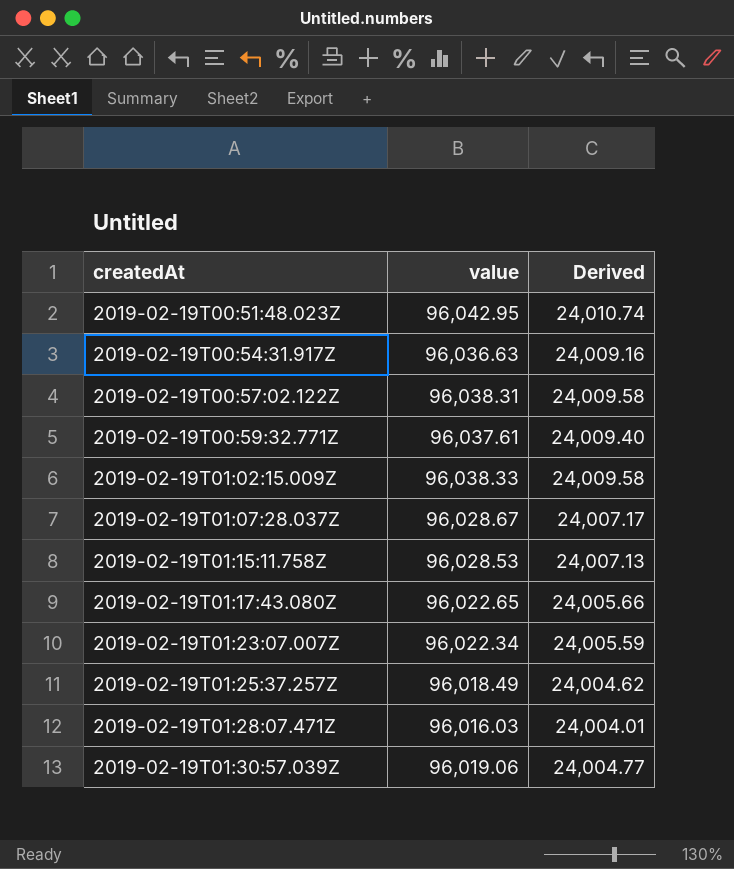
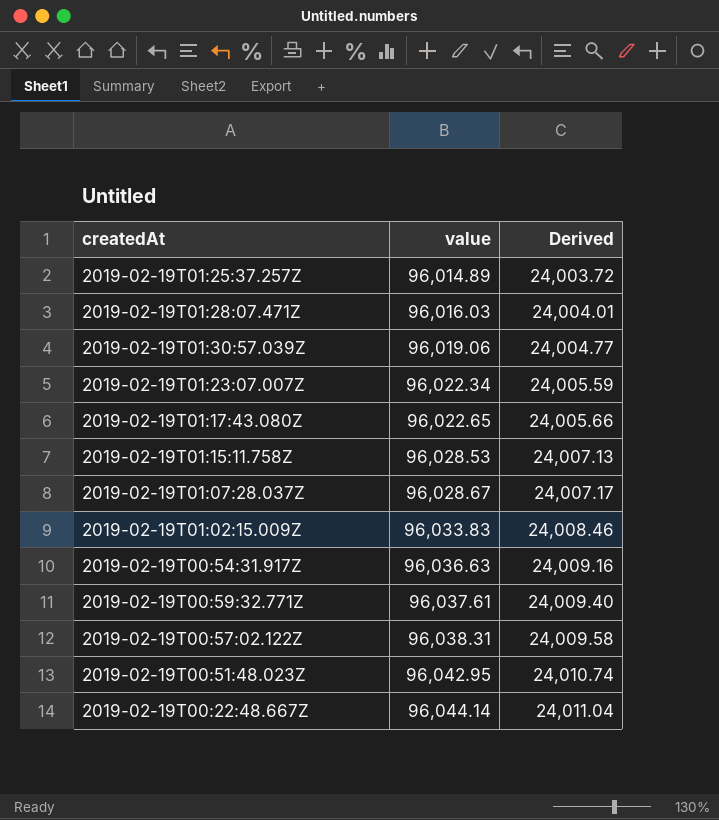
row order: createdAt ascending -> value ascending
2019-02-19T01:25:37.257Z | value: 96,018.49 -> 96,014.89
2019-02-19T01:25:37.257Z | Derived: 24,004.62 -> 24,003.72
2019-02-19T01:02:15.009Z | value: 96,038.33 -> 96,033.83
2019-02-19T01:02:15.009Z | Derived: 24,009.58 -> 24,008.46
row 2019-02-19T00:22:48.667Z: none -> 96,044.14 | 24,011.04

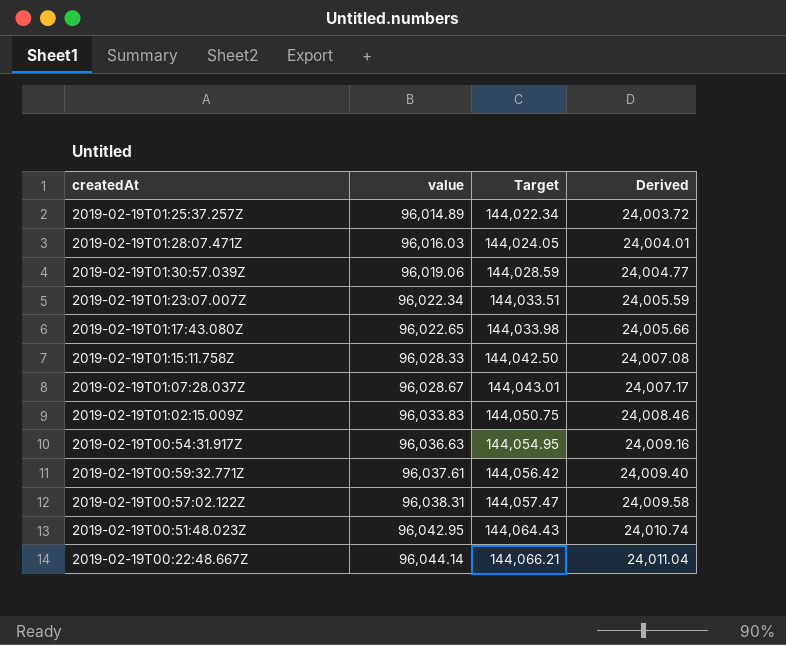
column Target | formula: none -> [value] * 1.5
2019-02-19T01:15:11.758Z | value: 96,028.53 -> 96,028.33
2019-02-19T01:15:11.758Z | Derived: 24,007.13 -> 24,007.08

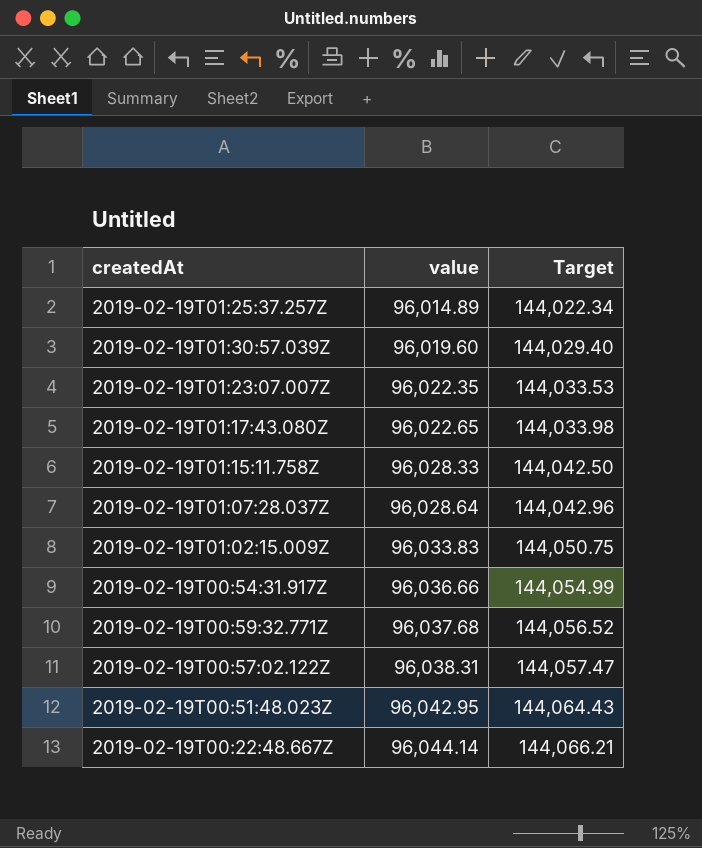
column Derived | formula: [value] * 0.25 -> none
row 2019-02-19T01:28:07.471Z: 96,016.03 | 144,024.05 | 24,004.01 -> none
2019-02-19T01:30:57.039Z | value: 96,019.06 -> 96,019.60
2019-02-19T01:30:57.039Z | Target: 144,028.59 -> 144,029.40
2019-02-19T01:23:07.007Z | value: 96,022.34 -> 96,022.35
2019-02-19T01:23:07.007Z | Target: 144,033.51 -> 144,033.53
2019-02-19T01:07:28.037Z | value: 96,028.67 -> 96,028.64
2019-02-19T01:07:28.037Z | Target: 144,043.01 -> 144,042.96
2019-02-19T00:54:31.917Z | value: 96,036.63 -> 96,036.66
2019-02-19T00:54:31.917Z | Target: 144,054.95 -> 144,054.99
2019-02-19T00:59:32.771Z | value: 96,037.61 -> 96,037.68
2019-02-19T00:59:32.771Z | Target: 144,056.42 -> 144,056.52

